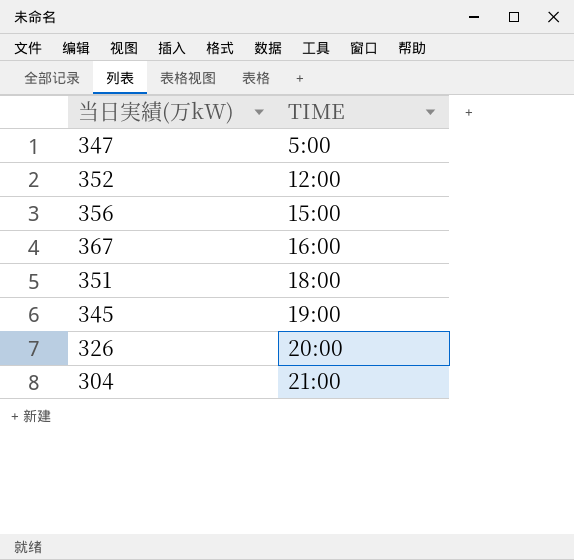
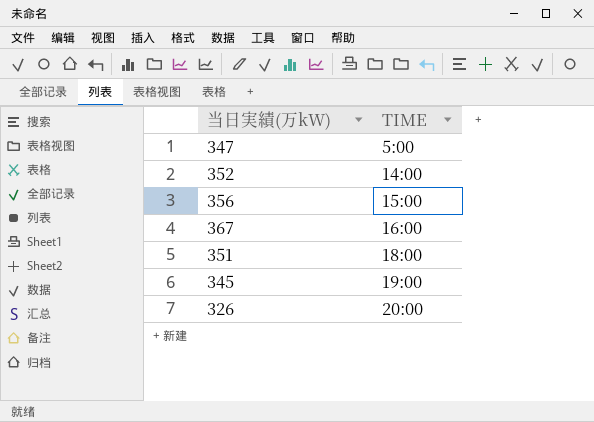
row 304: 21:00 -> none
352 | TIME: 12:00 -> 14:00

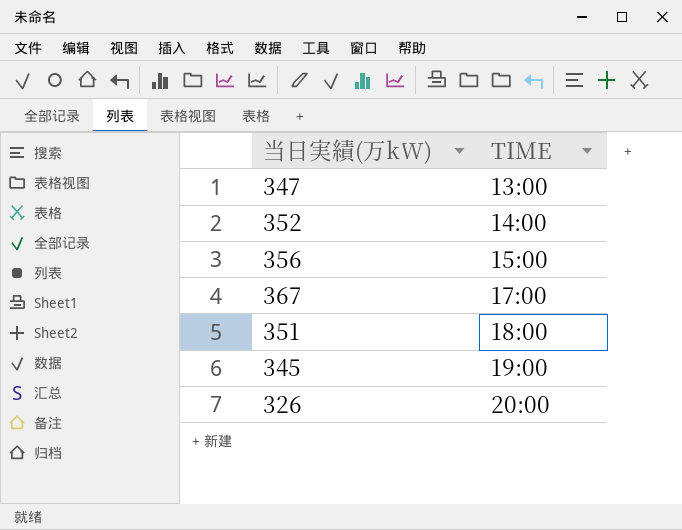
347 | TIME: 5:00 -> 13:00
367 | TIME: 16:00 -> 17:00

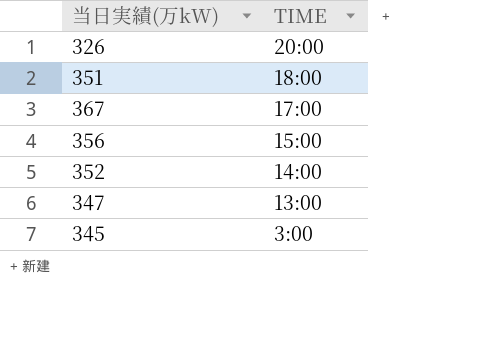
row order: TIME ascending -> TIME descending
345 | TIME: 19:00 -> 3:00

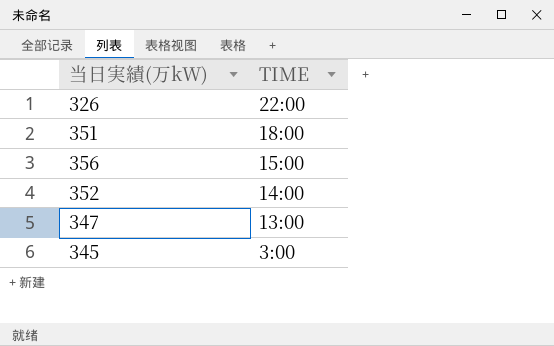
row 367: 17:00 -> none
326 | TIME: 20:00 -> 22:00

